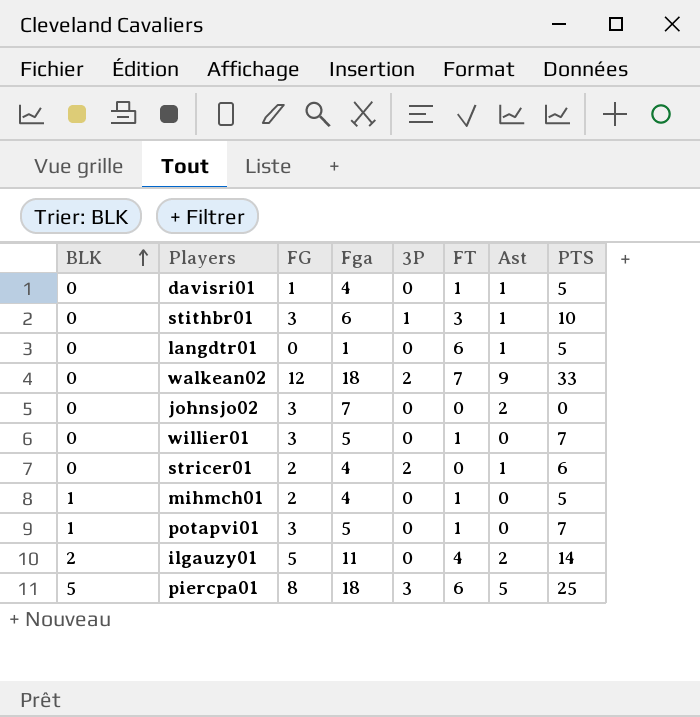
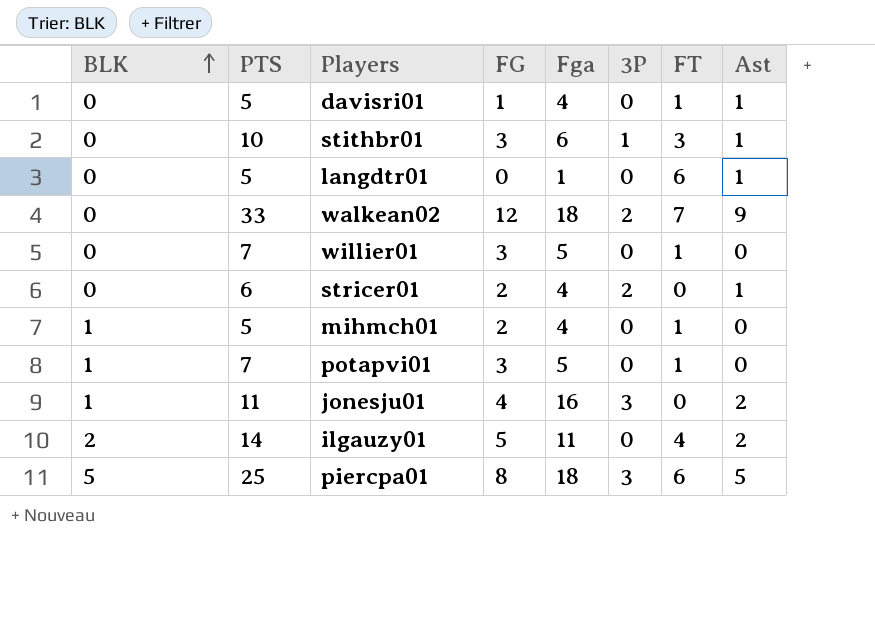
column PTS | position: 8 -> 2
row johnsjo02: 0 | 3 | 7 | 0 | 0 | 2 | 0 -> none
row jonesju01: none -> 1 | 11 | 4 | 16 | 3 | 0 | 2

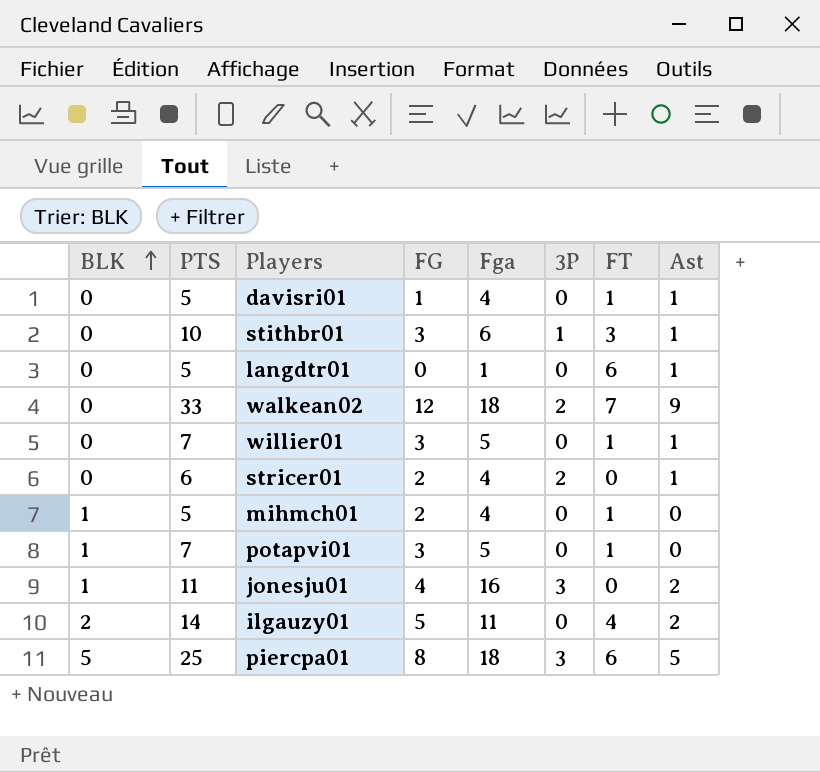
willier01 | Ast: 0 -> 1

